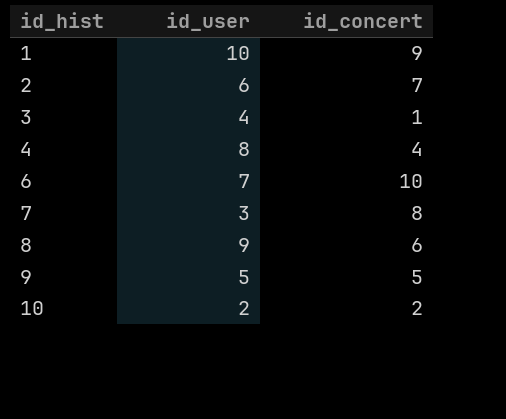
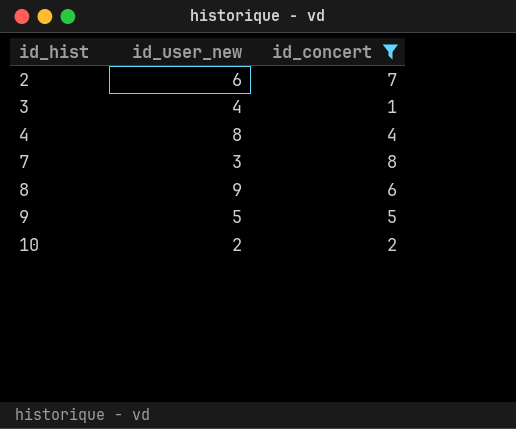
filter: none -> id_concert <= 8
column name: id_user -> id_user_new

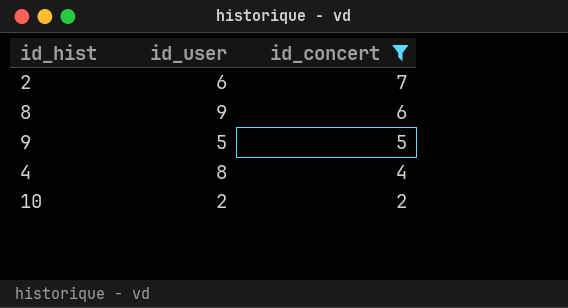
row order: id_hist ascending -> id_concert descending
column name: id_user_new -> id_user
row 3: 4 | 1 -> none
row 7: 3 | 8 -> none

